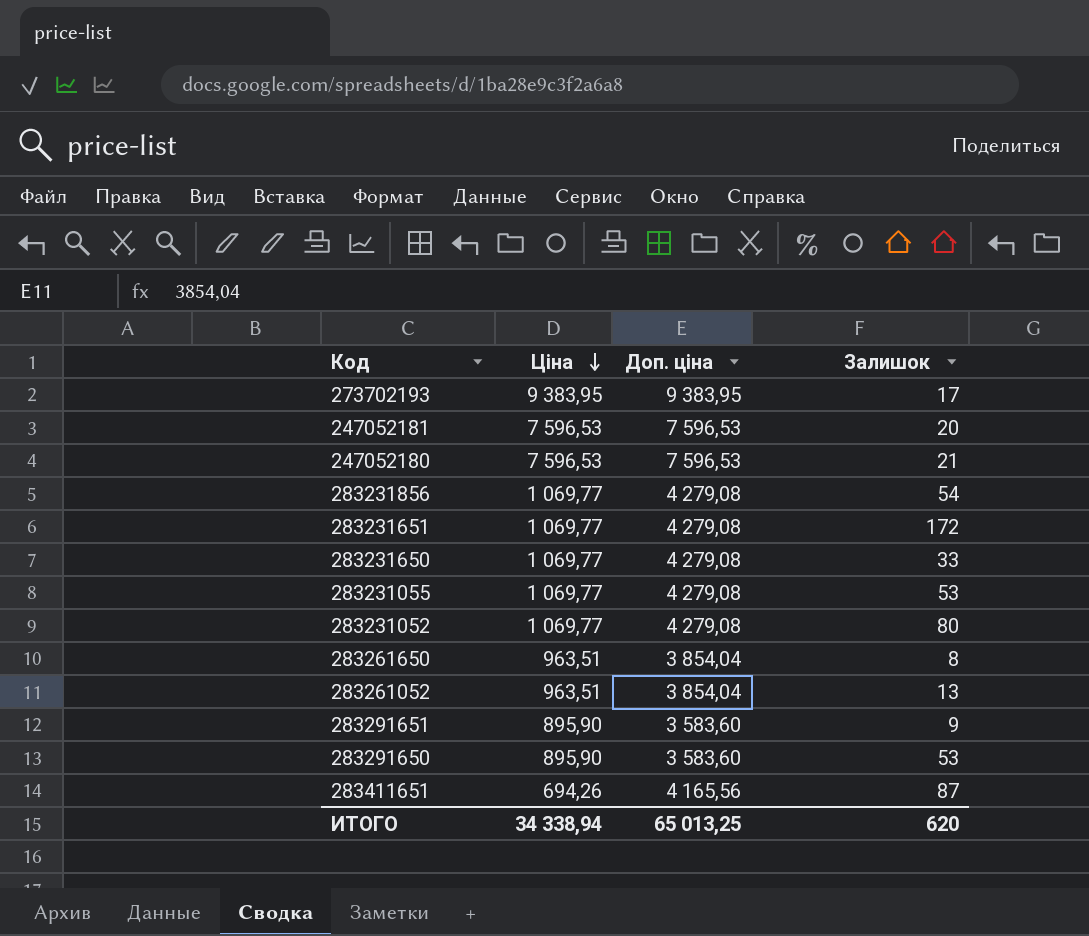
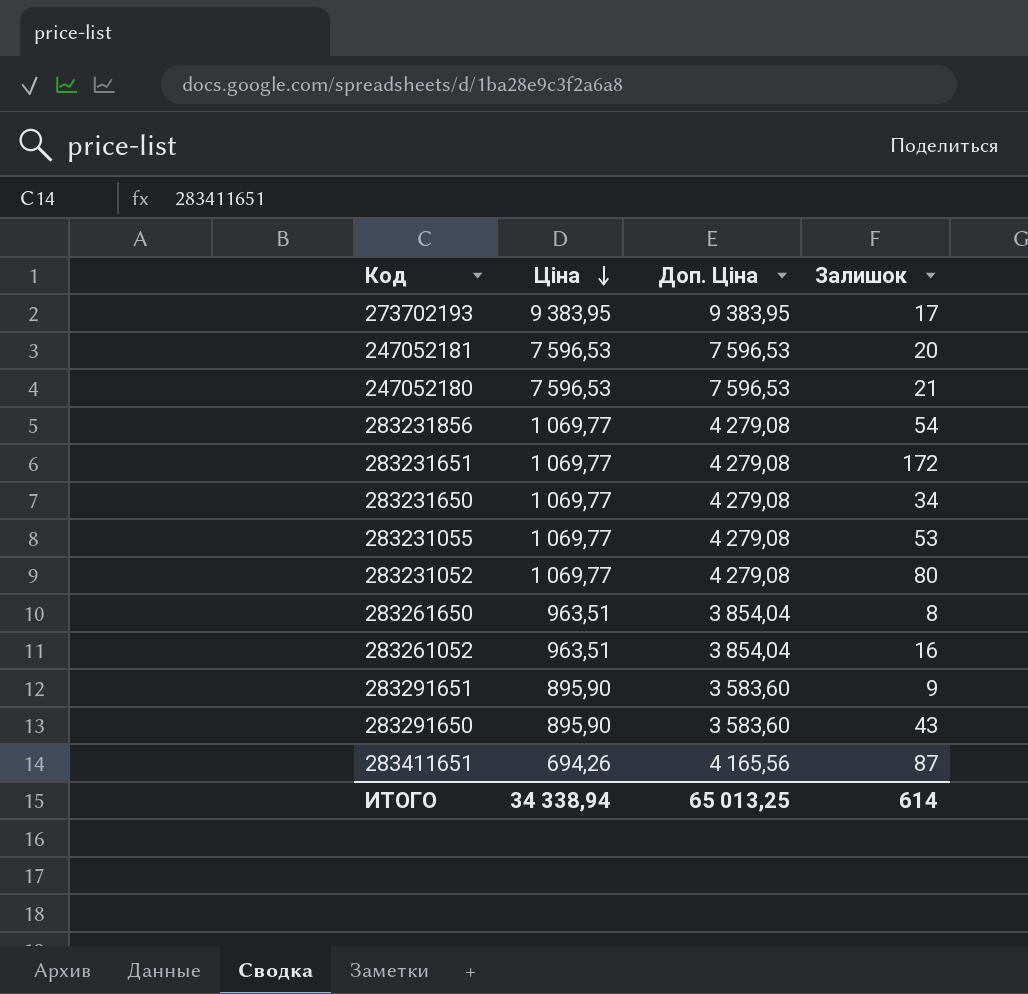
column name: Доп. ціна -> Доп. Ціна
283231650 | Залишок: 33 -> 34
283261052 | Залишок: 13 -> 16
283291650 | Залишок: 53 -> 43
ИТОГО | Залишок: 620 -> 614

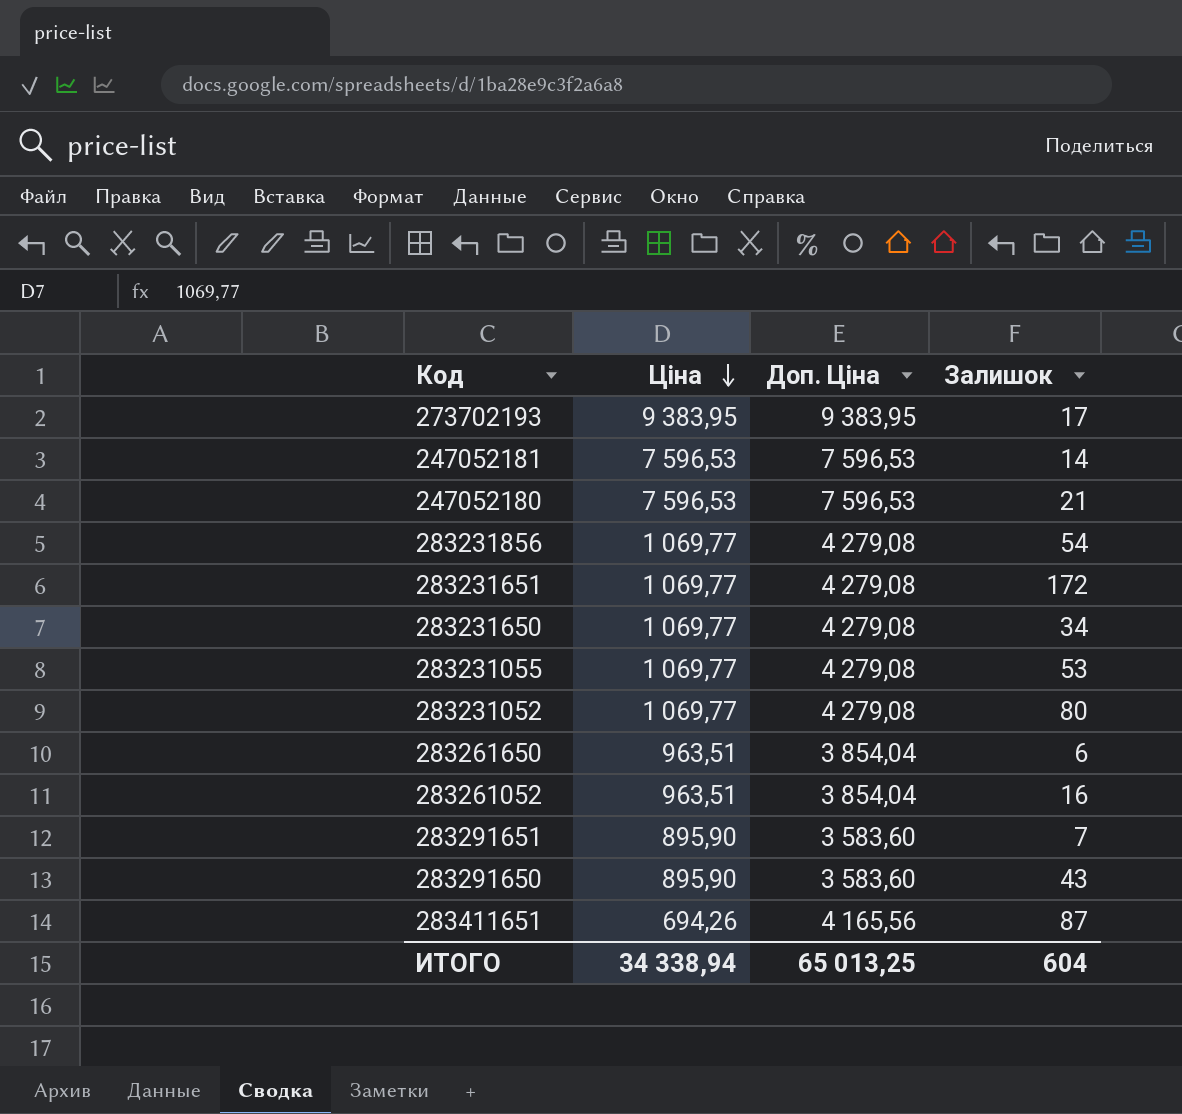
247052181 | Залишок: 20 -> 14
283261650 | Залишок: 8 -> 6
283291651 | Залишок: 9 -> 7
ИТОГО | Залишок: 614 -> 604

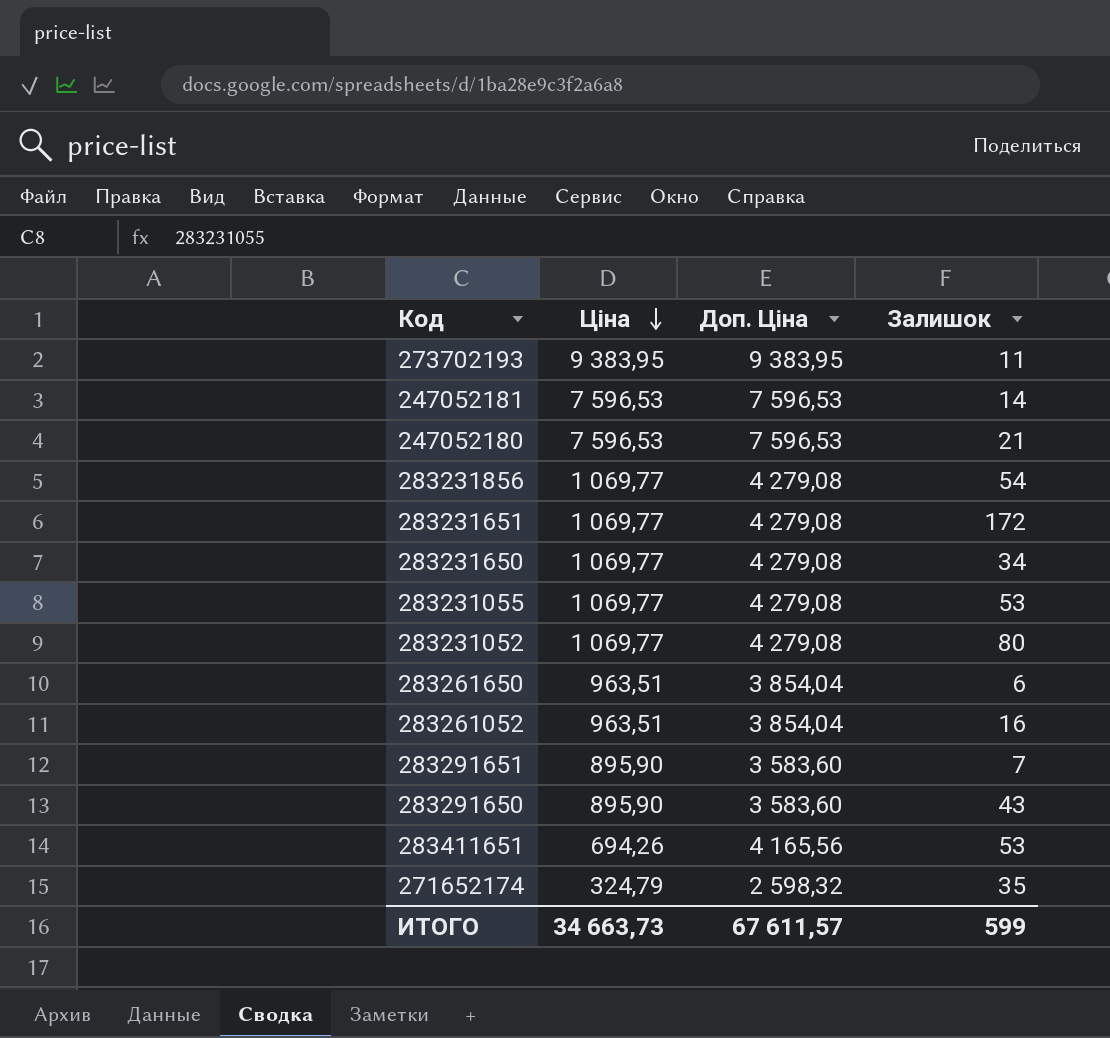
273702193 | Залишок: 17 -> 11
283411651 | Залишок: 87 -> 53
row 271652174: none -> 324,79 | 2 598,32 | 35
ИТОГО | Ціна: 34 338,94 -> 34 663,73
ИТОГО | Доп. Ціна: 65 013,25 -> 67 611,57
ИТОГО | Залишок: 604 -> 599

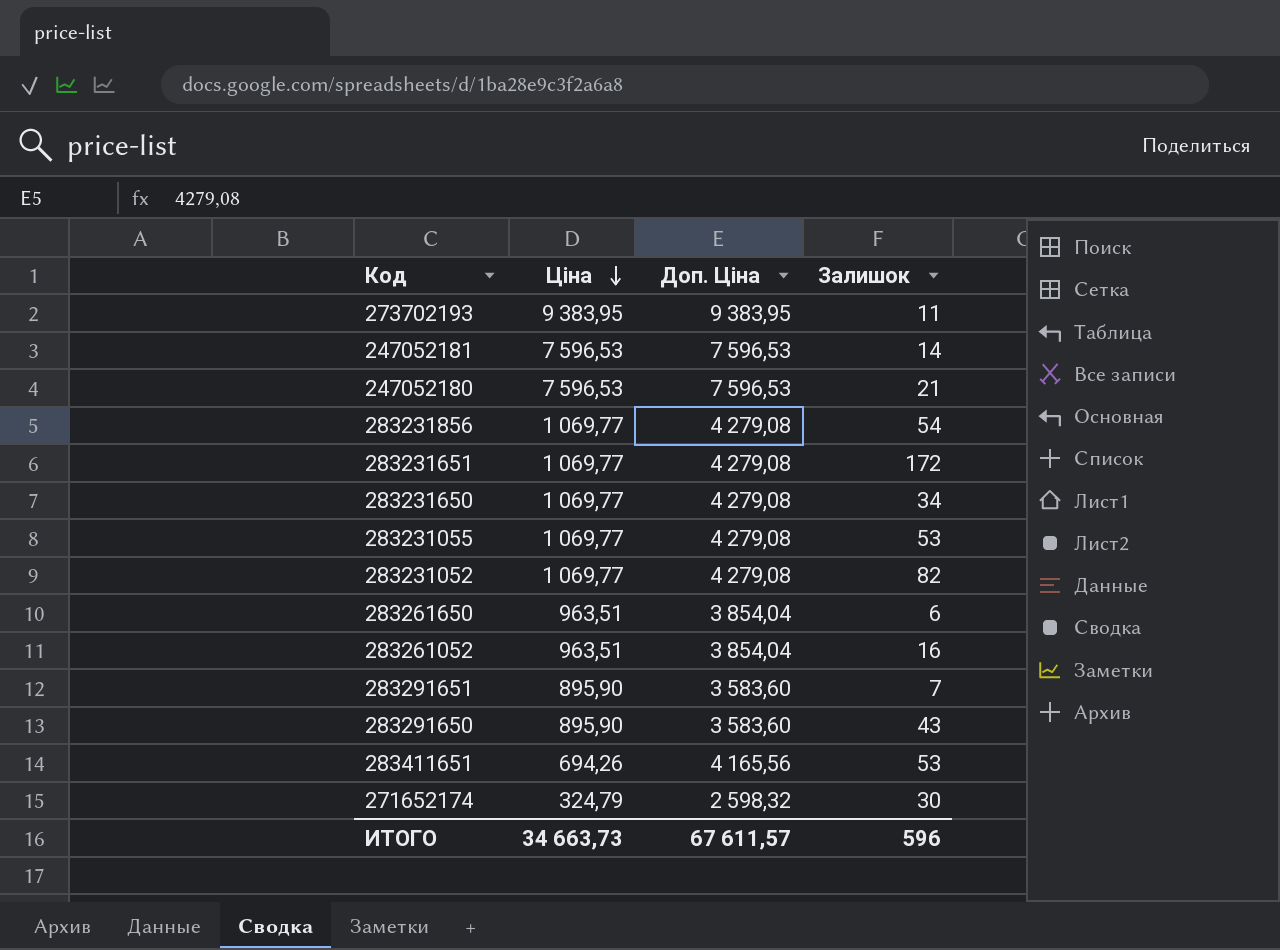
283231052 | Залишок: 80 -> 82
271652174 | Залишок: 35 -> 30
ИТОГО | Залишок: 599 -> 596

